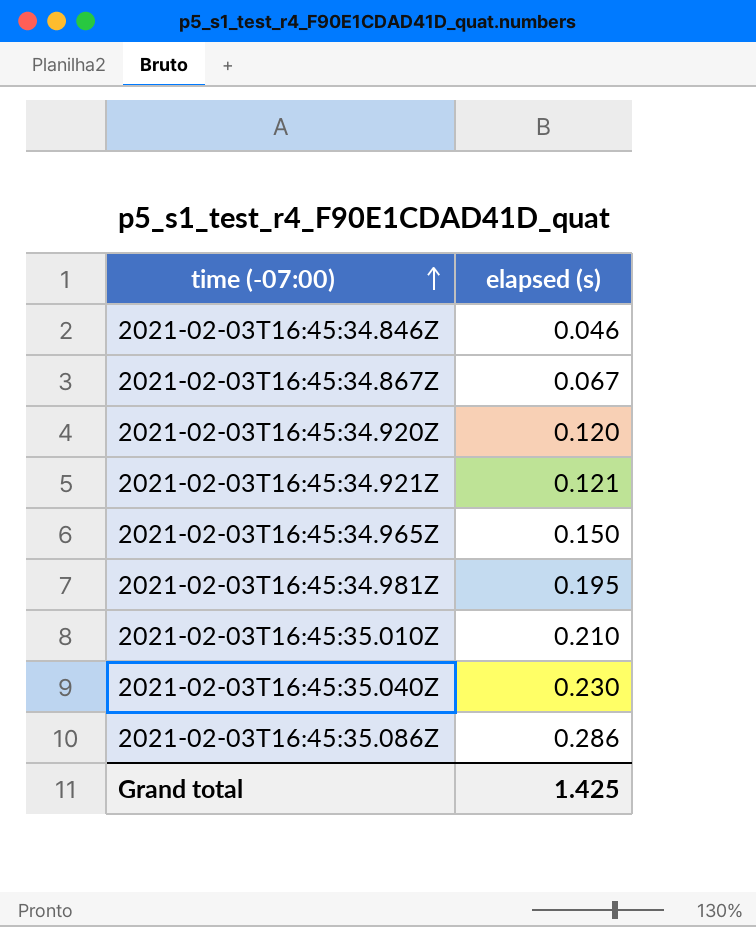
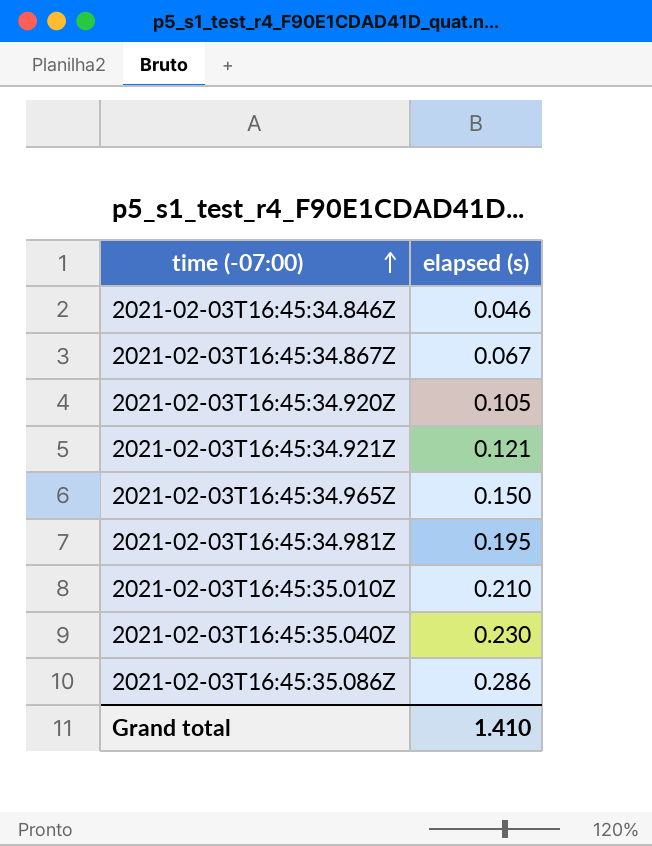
2021-02-03T16:45:34.920Z | elapsed (s): 0.120 -> 0.105
Grand total | elapsed (s): 1.425 -> 1.410

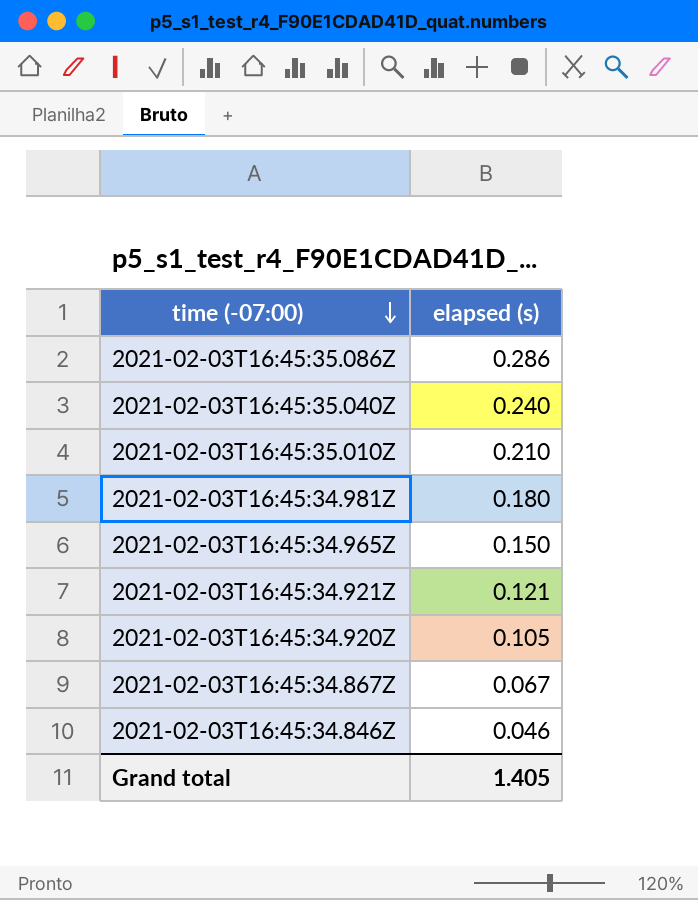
row order: time (-07:00) ascending -> time (-07:00) descending
2021-02-03T16:45:35.040Z | elapsed (s): 0.230 -> 0.240
2021-02-03T16:45:34.981Z | elapsed (s): 0.195 -> 0.180
Grand total | elapsed (s): 1.410 -> 1.405

